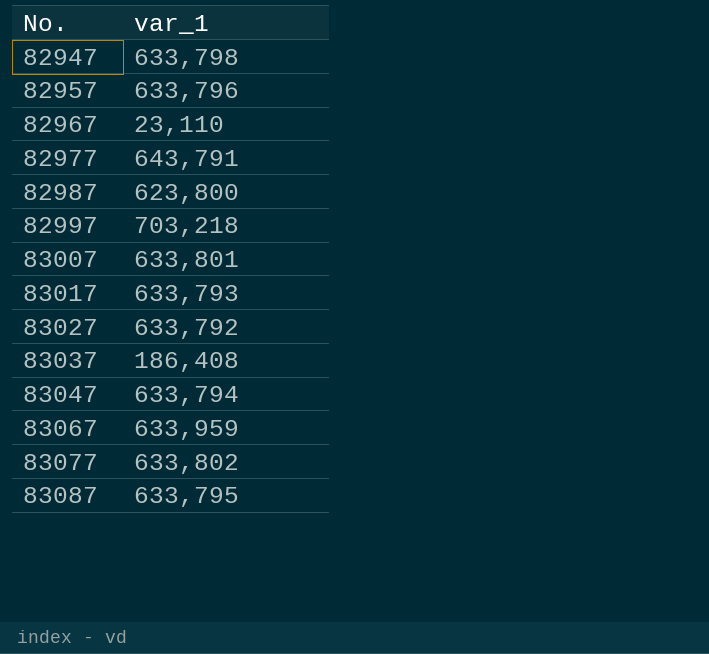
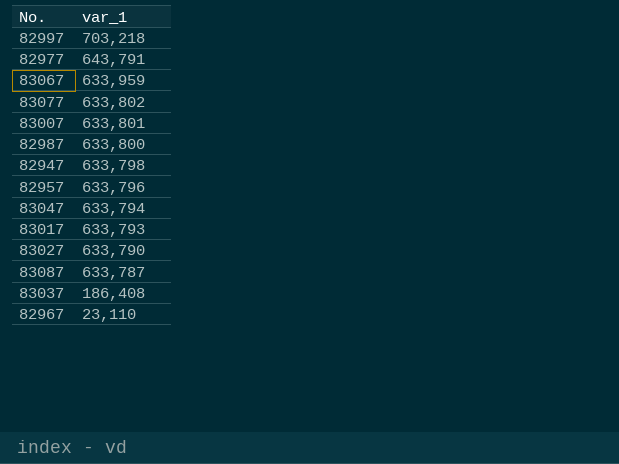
row order: No. ascending -> var_1 descending
82987 | var_1: 623,800 -> 633,800
83027 | var_1: 633,792 -> 633,790
83087 | var_1: 633,795 -> 633,787

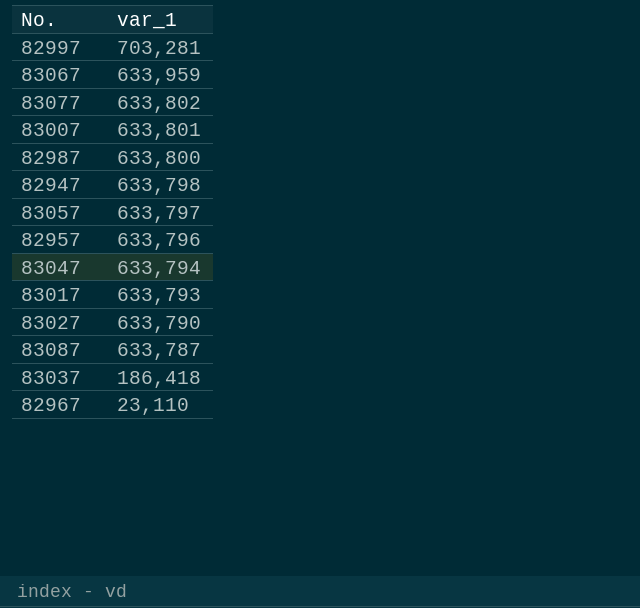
row 82977: 643,791 -> none
82997 | var_1: 703,218 -> 703,281
row 83057: none -> 633,797
83037 | var_1: 186,408 -> 186,418

